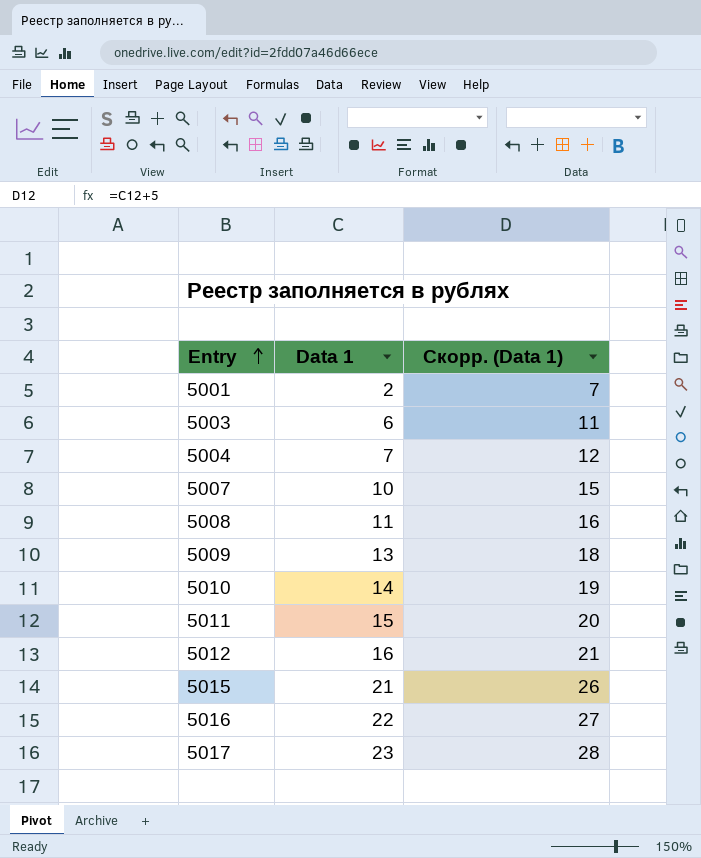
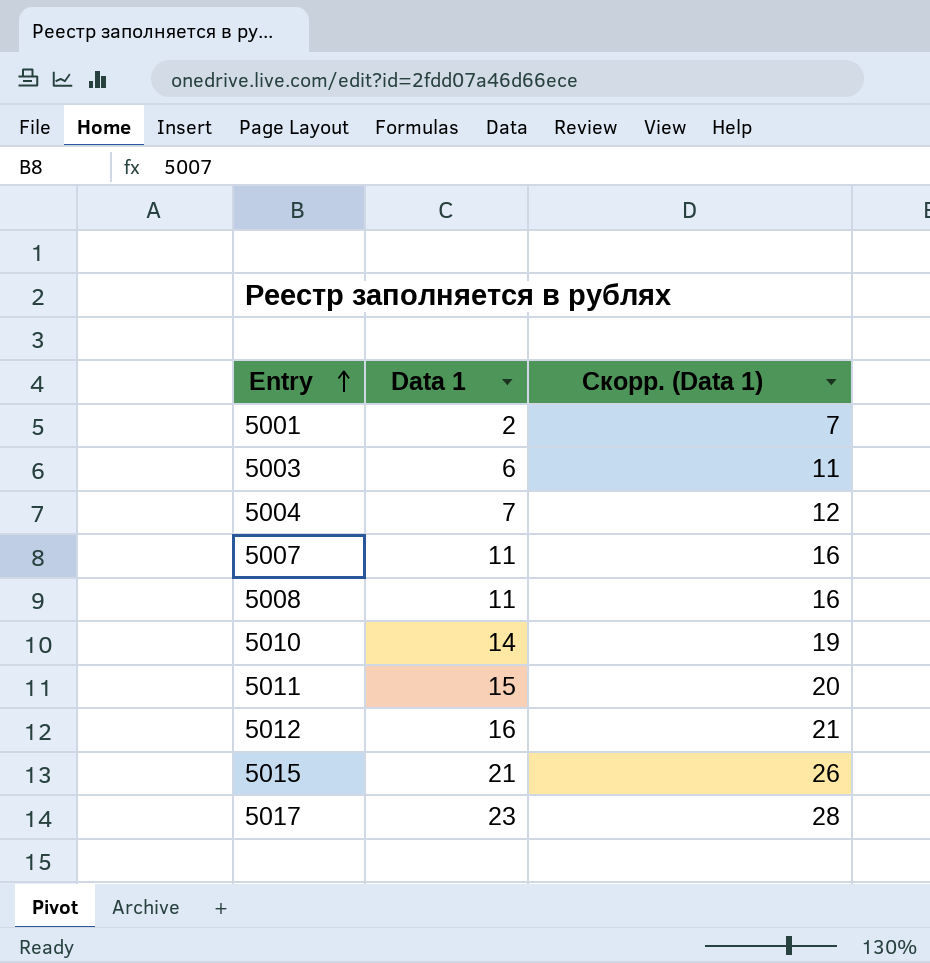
row 5009: 13 | 18 -> none
row 5016: 22 | 27 -> none
5007 | Data 1: 10 -> 11
5007 | Скорр. (Data 1): 15 -> 16

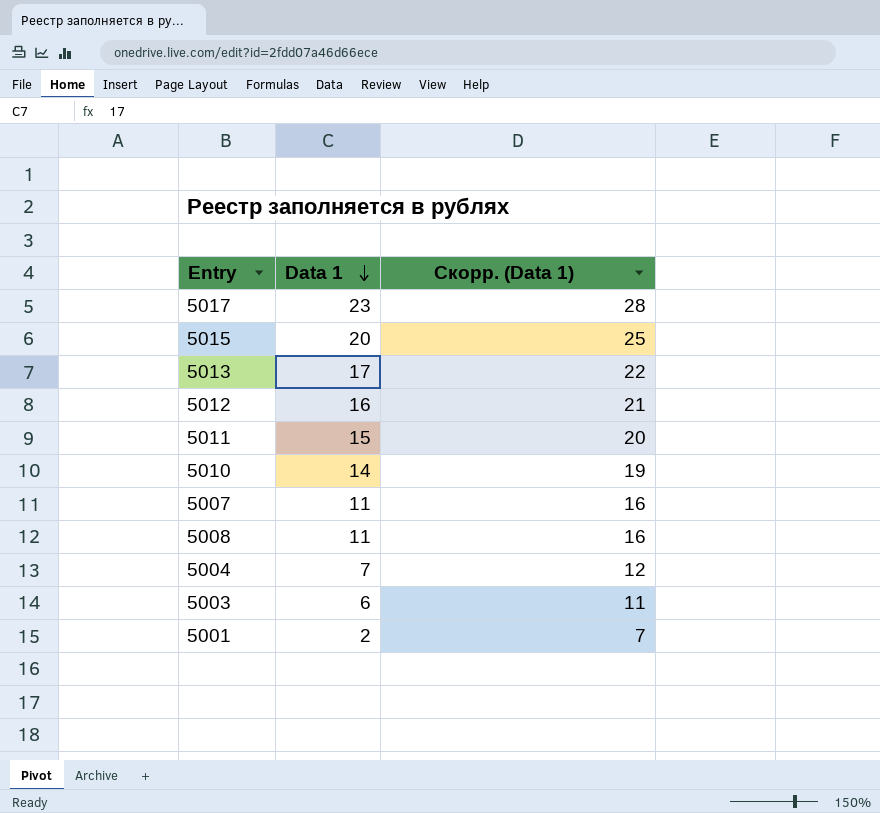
row order: Entry ascending -> Data 1 descending
5015 | Data 1: 21 -> 20
5015 | Скорр. (Data 1): 26 -> 25
row 5013: none -> 17 | 22

